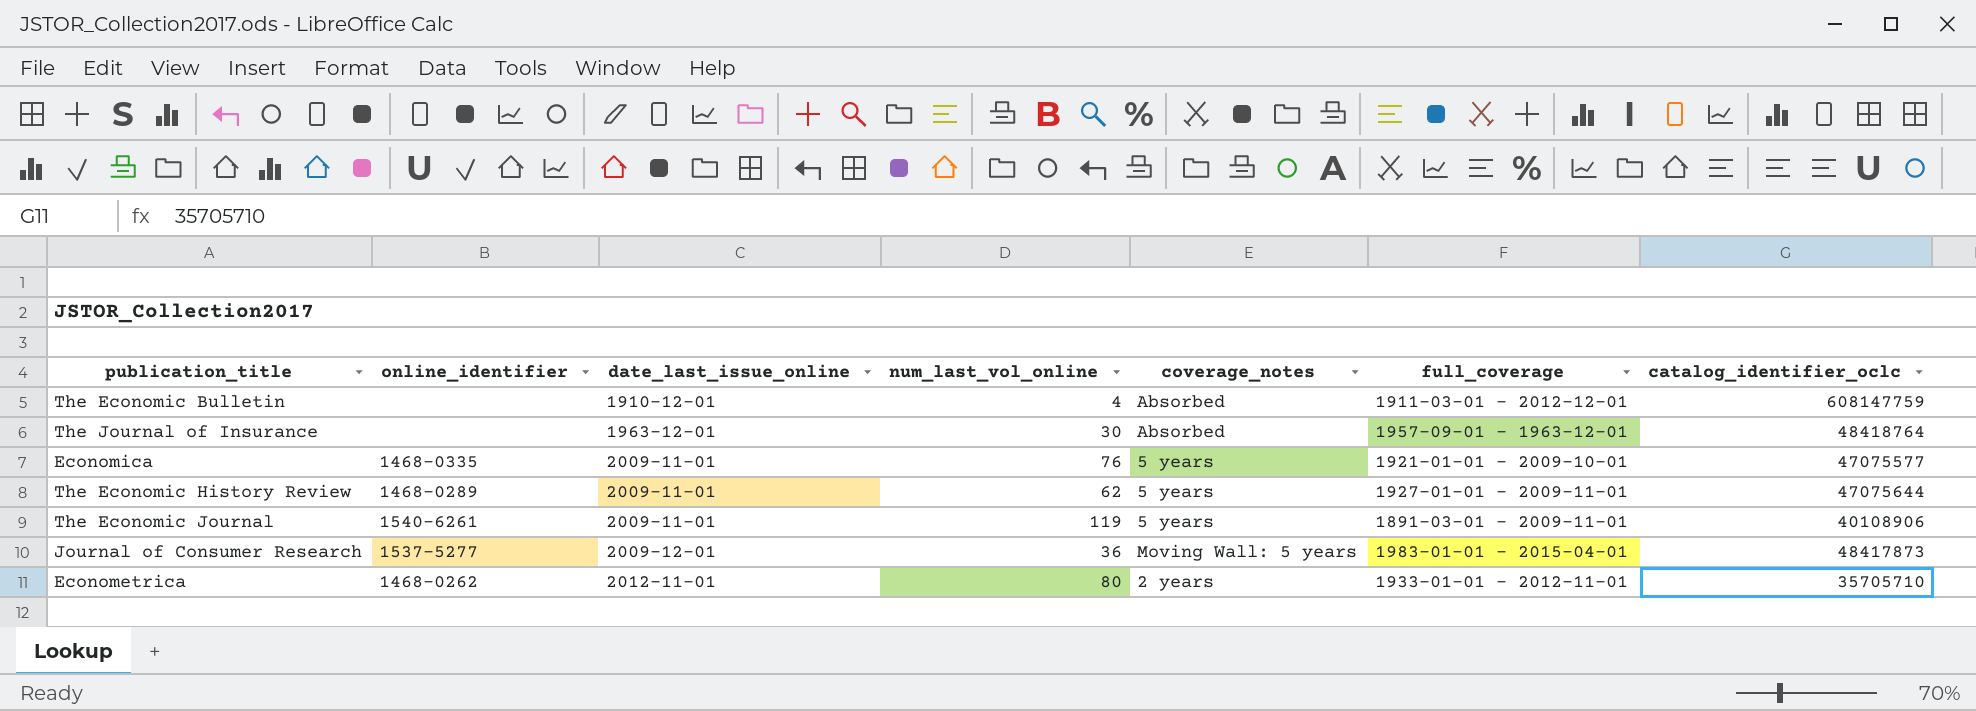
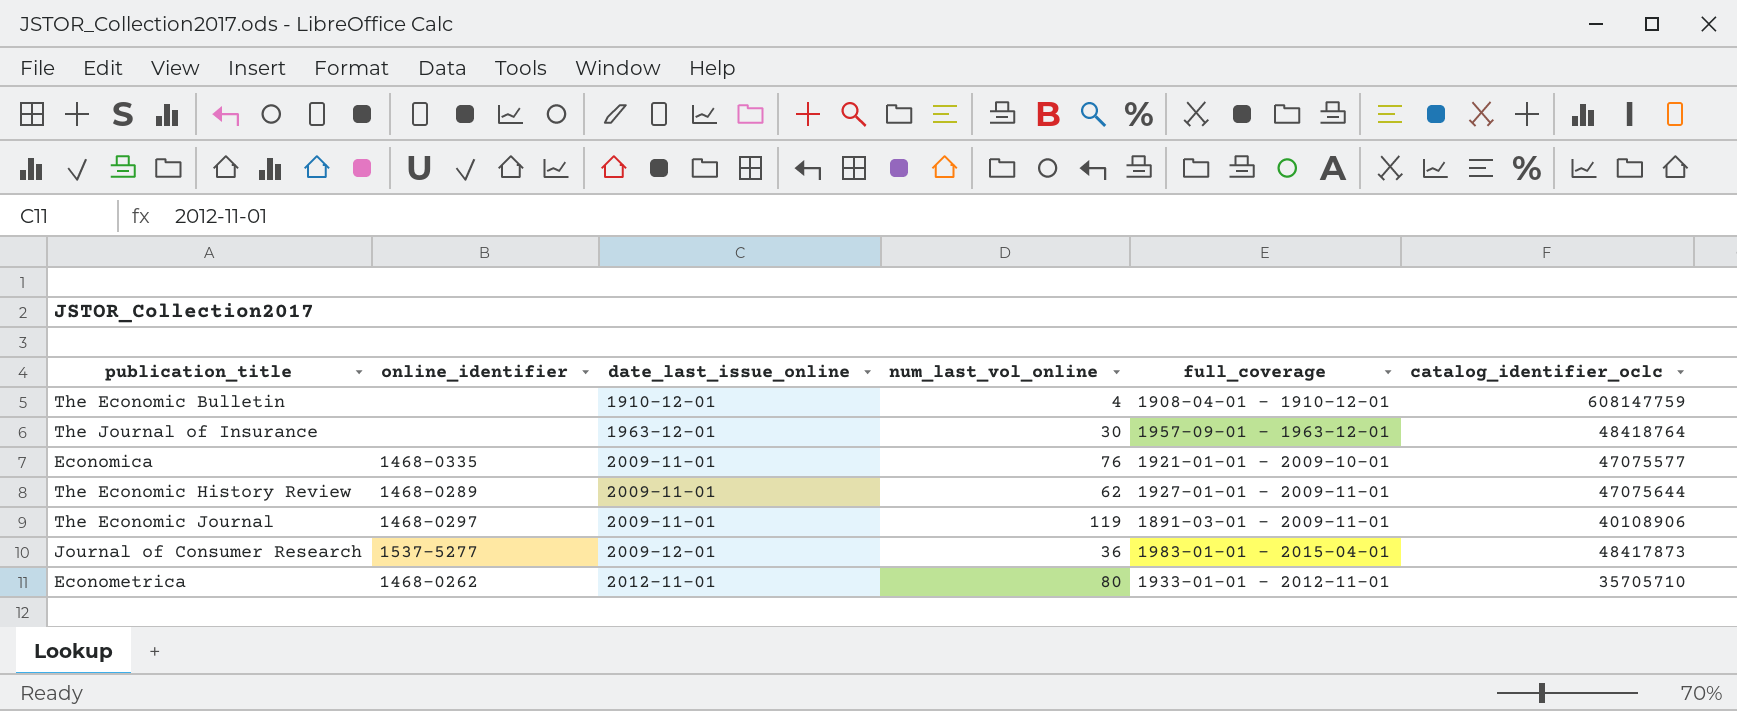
column coverage_notes | position: 5 -> none
The Economic Bulletin | full_coverage: 1911-03-01 - 2012-12-01 -> 1908-04-01 - 1910-12-01
The Economic Journal | online_identifier: 1540-6261 -> 1468-0297

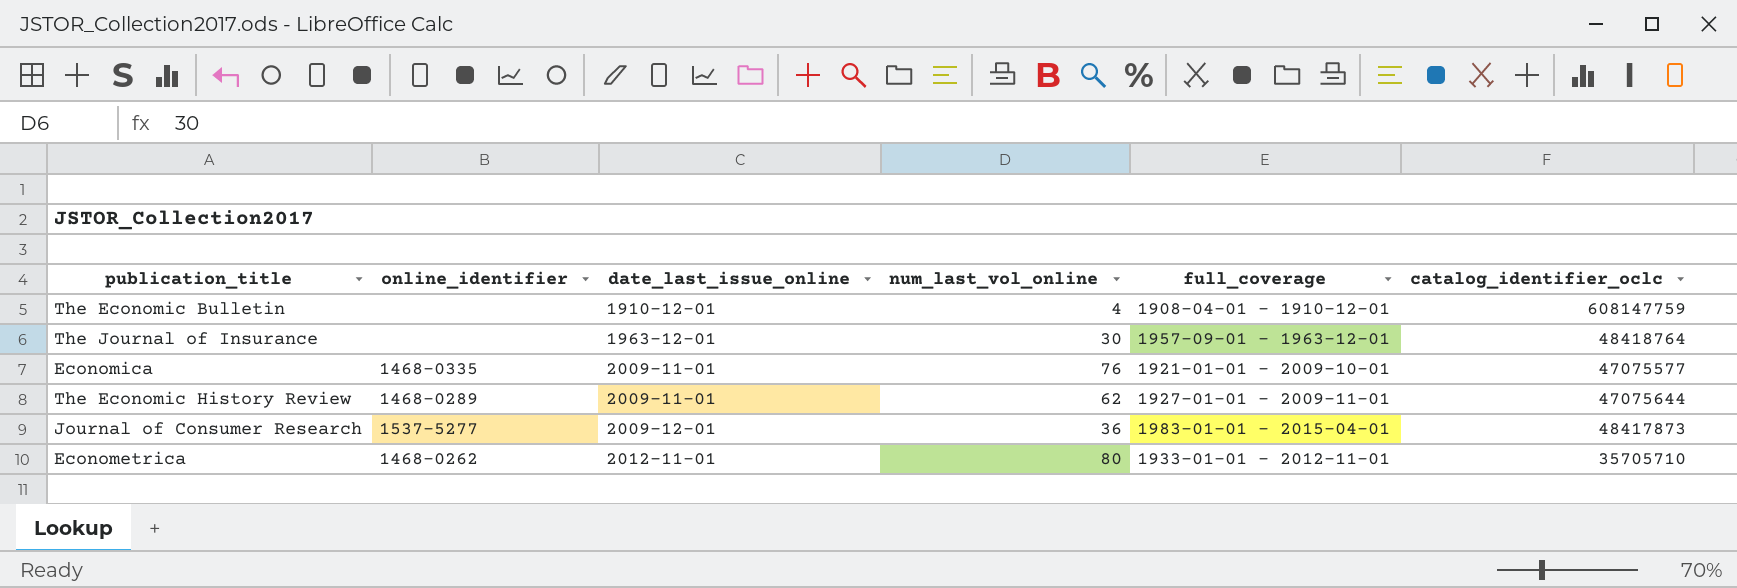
row The Economic Journal: 1468-0297 | 2009-11-01 | 119 | 1891-03-01 - 2009-11-01 | 40108906 -> none

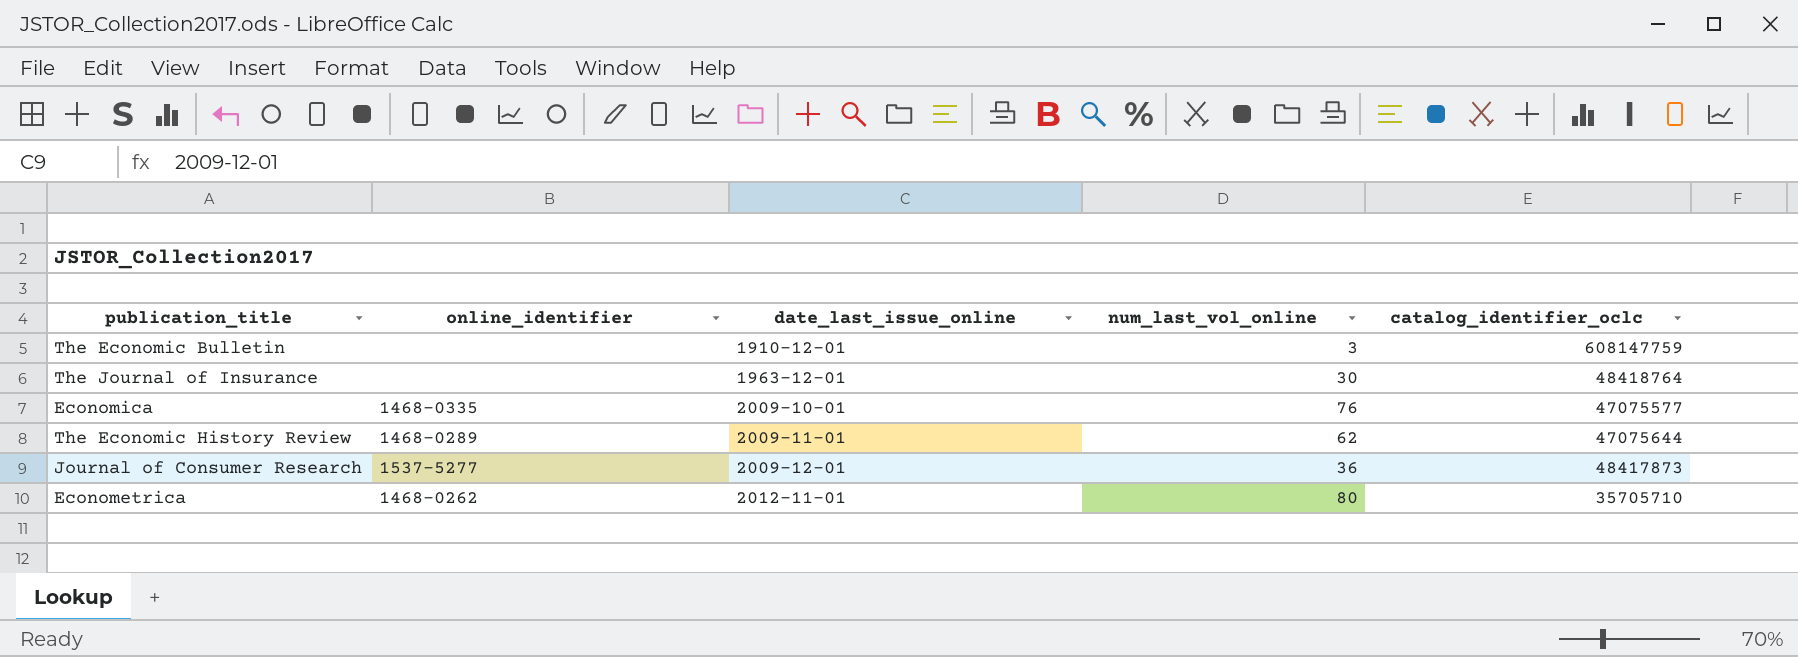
column full_coverage | position: 5 -> none
The Economic Bulletin | num_last_vol_online: 4 -> 3
Economica | date_last_issue_online: 2009-11-01 -> 2009-10-01

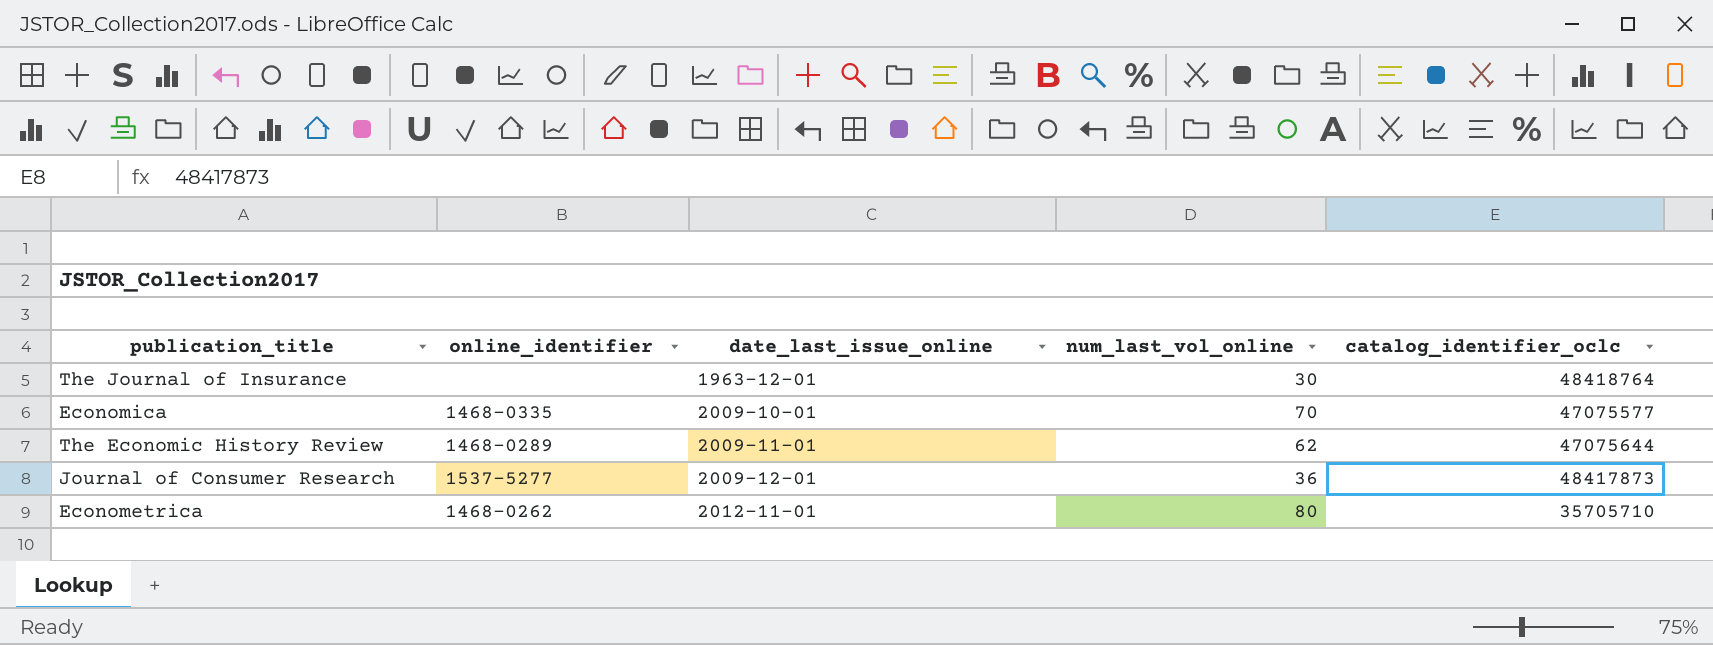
row The Economic Bulletin: none | 1910-12-01 | 3 | 608147759 -> none
Economica | num_last_vol_online: 76 -> 70

